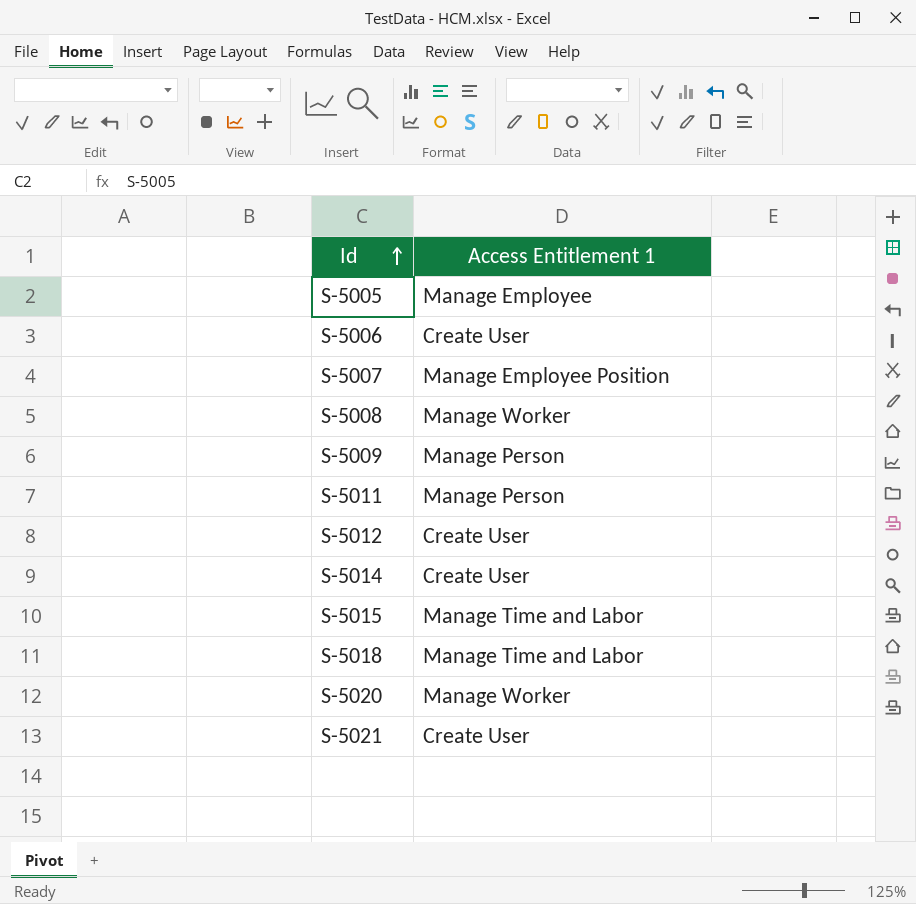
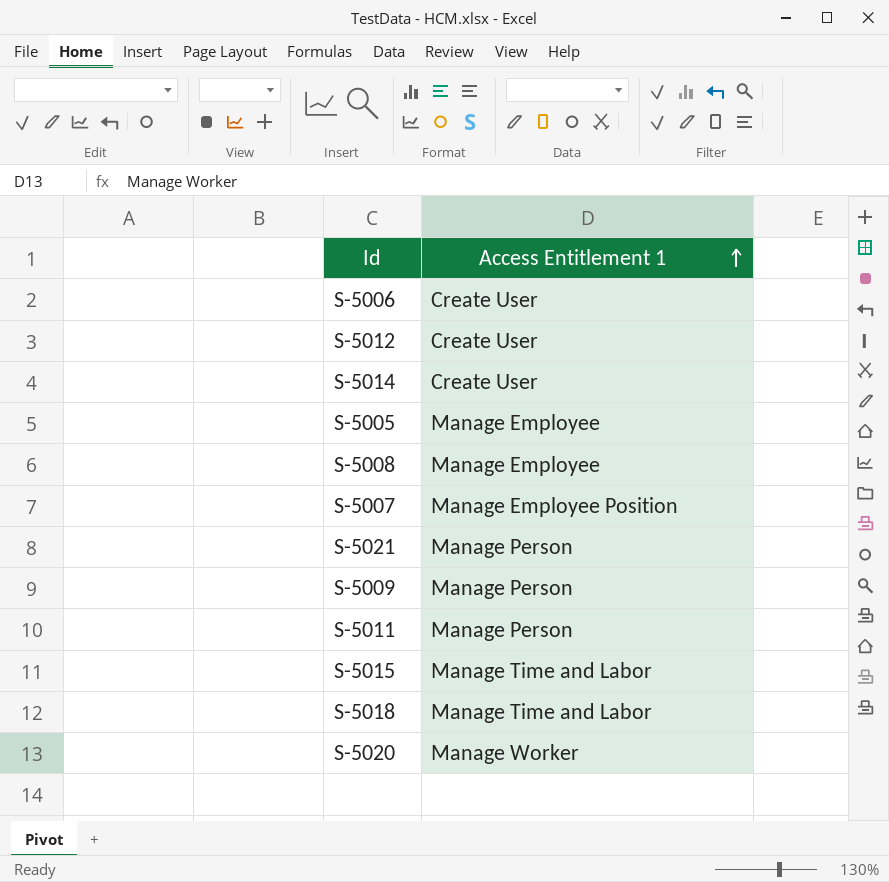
row order: Id ascending -> Access Entitlement 1 ascending
S-5008 | Access Entitlement 1: Manage Worker -> Manage Employee
S-5021 | Access Entitlement 1: Create User -> Manage Person

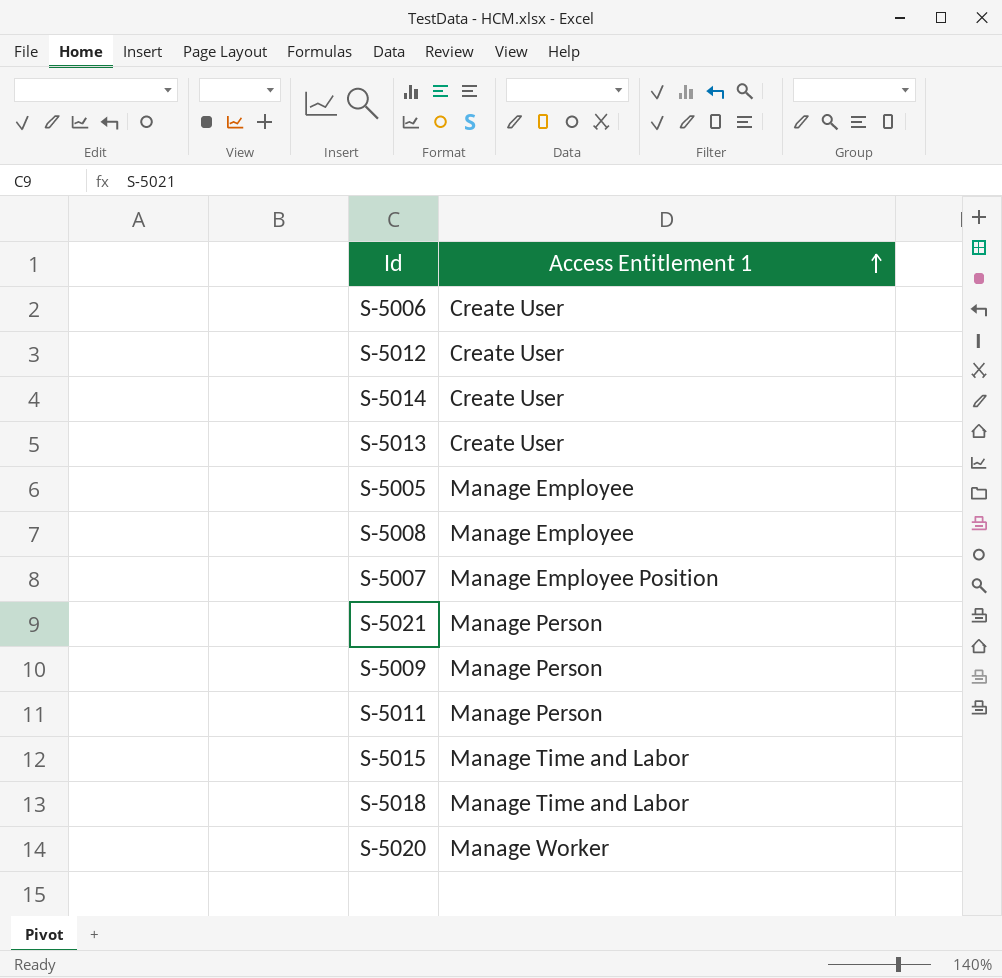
row S-5013: none -> Create User

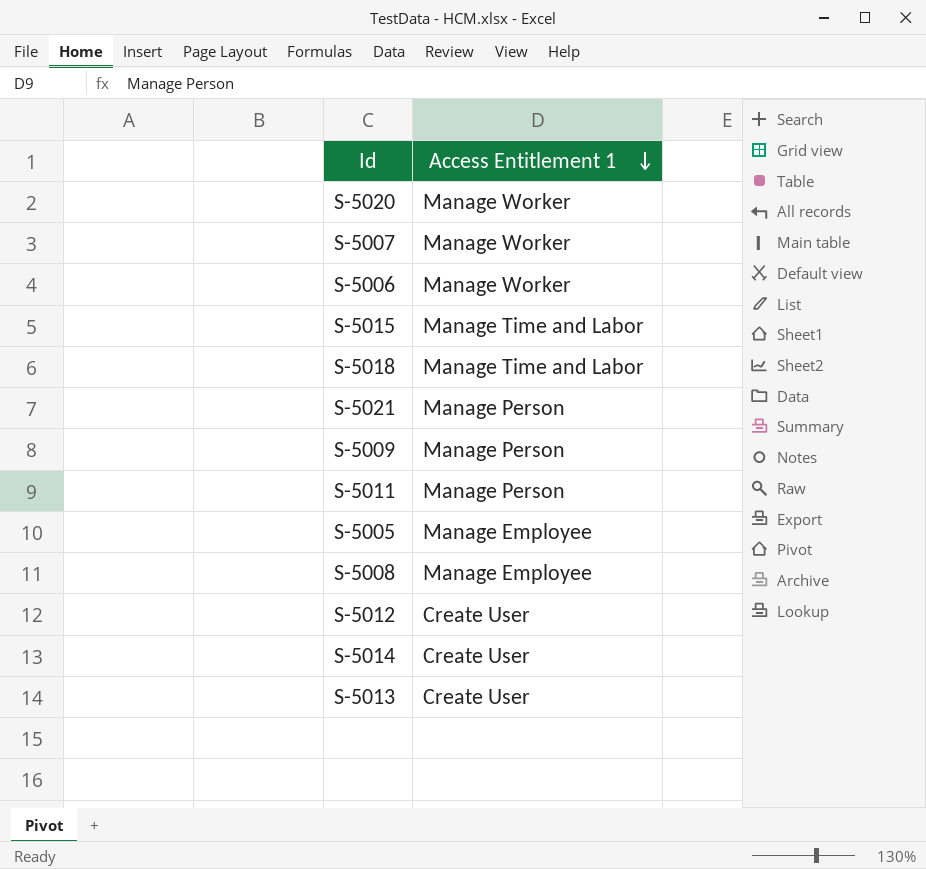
row order: Access Entitlement 1 ascending -> Access Entitlement 1 descending
S-5007 | Access Entitlement 1: Manage Employee Position -> Manage Worker
S-5006 | Access Entitlement 1: Create User -> Manage Worker

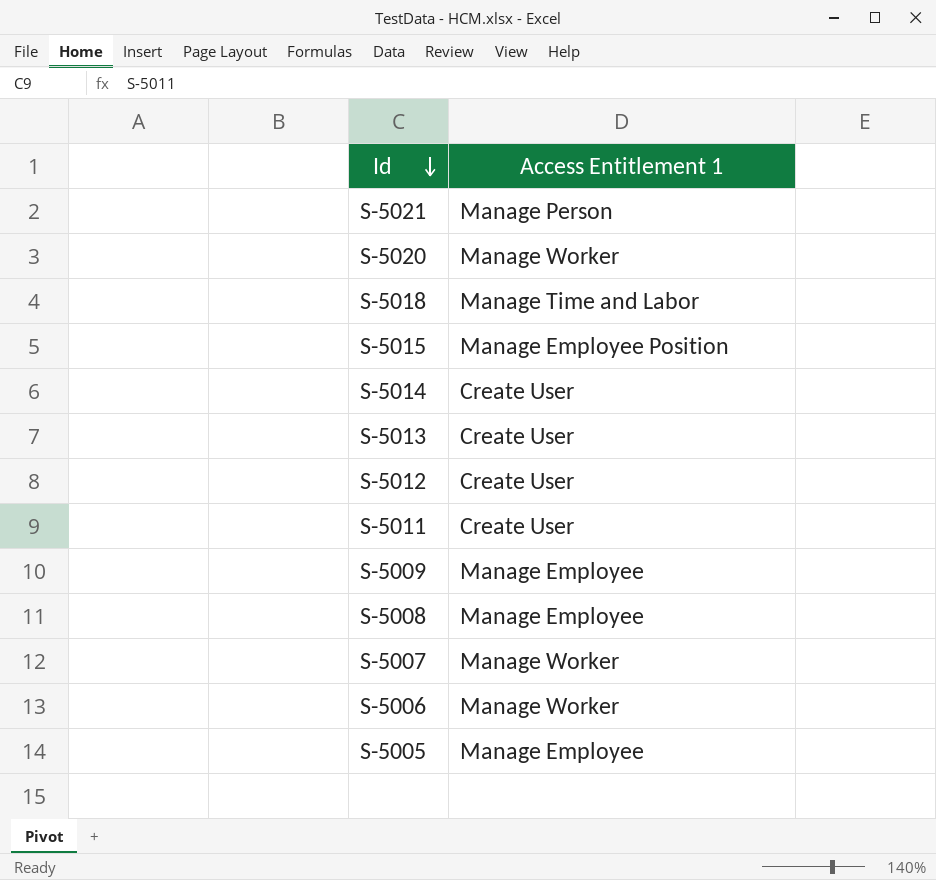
row order: Access Entitlement 1 descending -> Id descending
S-5015 | Access Entitlement 1: Manage Time and Labor -> Manage Employee Position
S-5011 | Access Entitlement 1: Manage Person -> Create User
S-5009 | Access Entitlement 1: Manage Person -> Manage Employee

